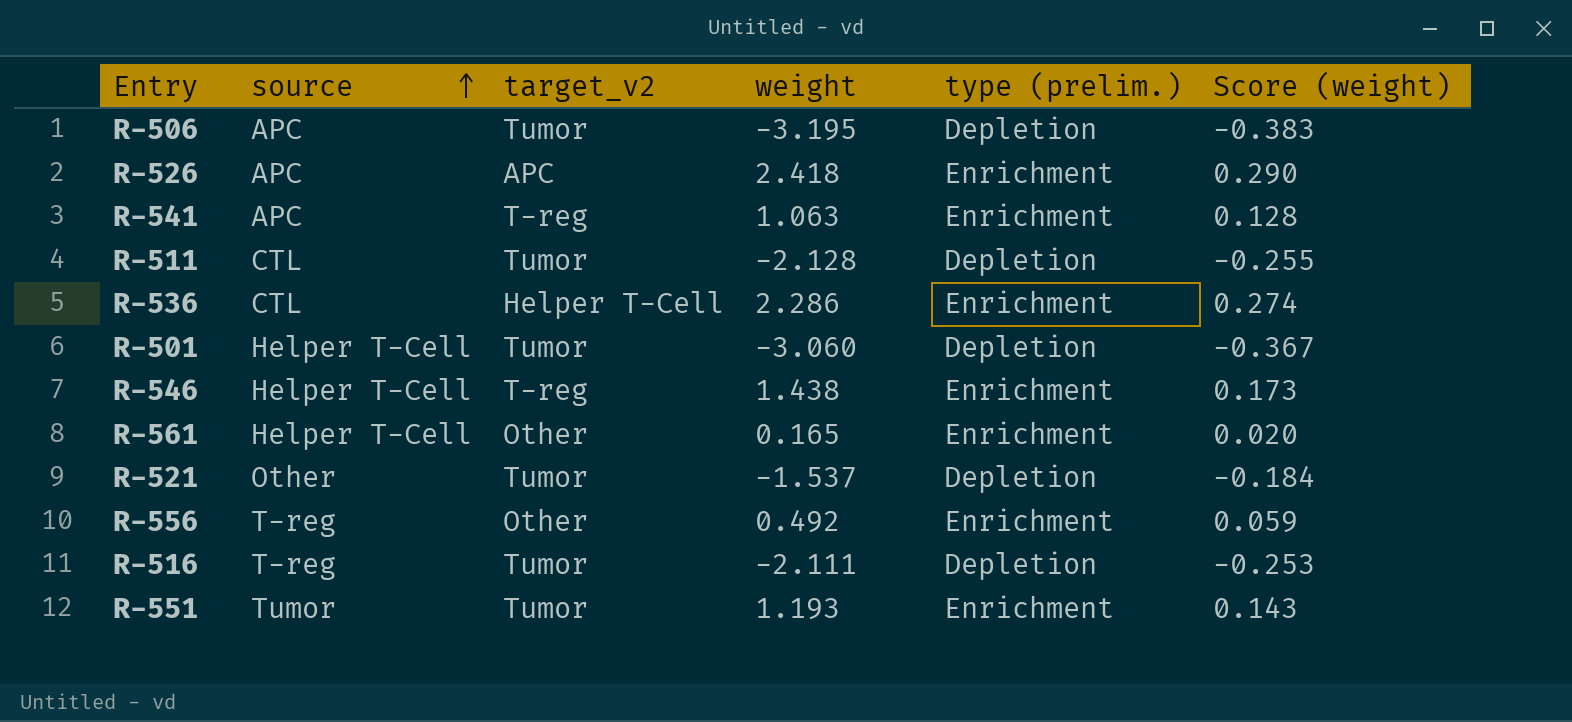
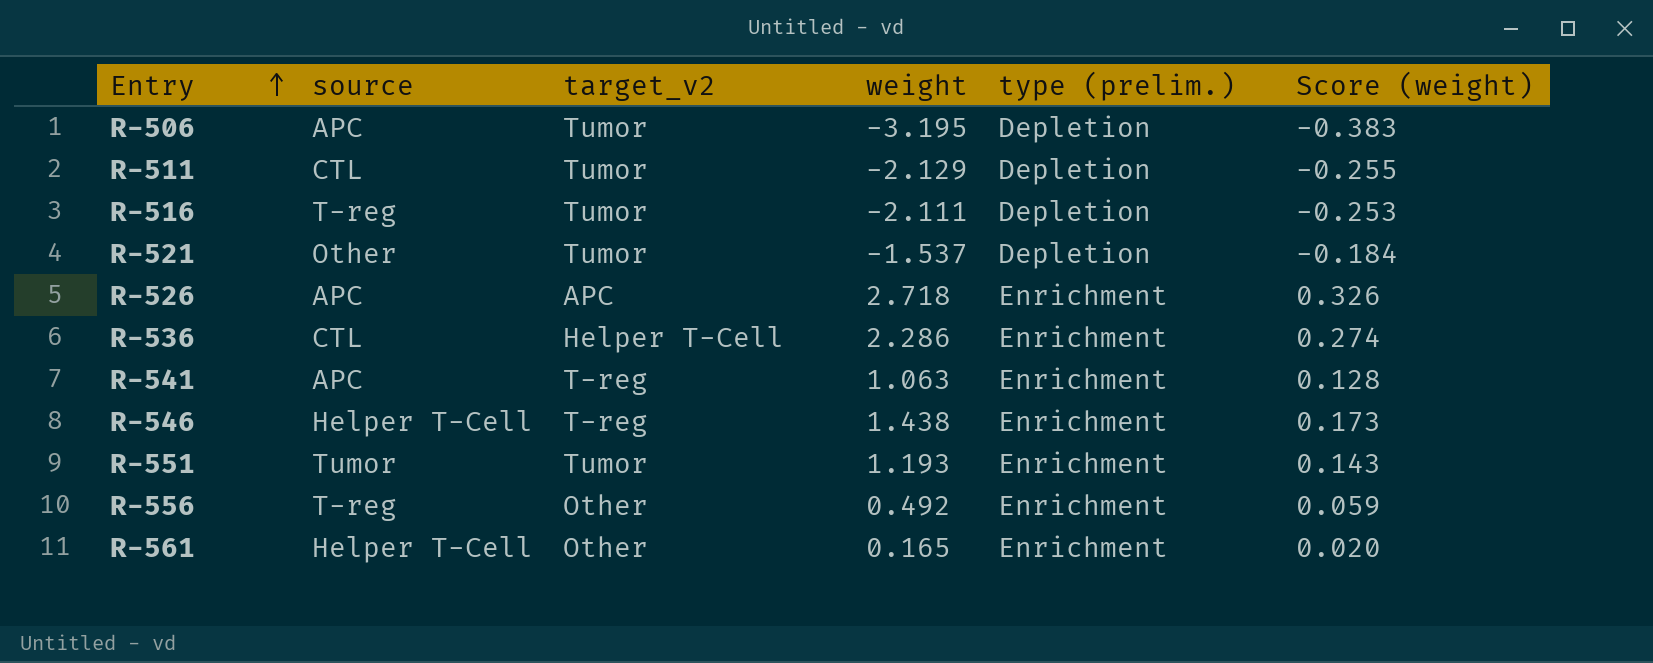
row order: source ascending -> Entry ascending
row R-501: Helper T-Cell | Tumor | -3.060 | Depletion | -0.367 -> none
R-511 | weight: -2.128 -> -2.129
R-526 | weight: 2.418 -> 2.718
R-526 | Score (weight): 0.290 -> 0.326

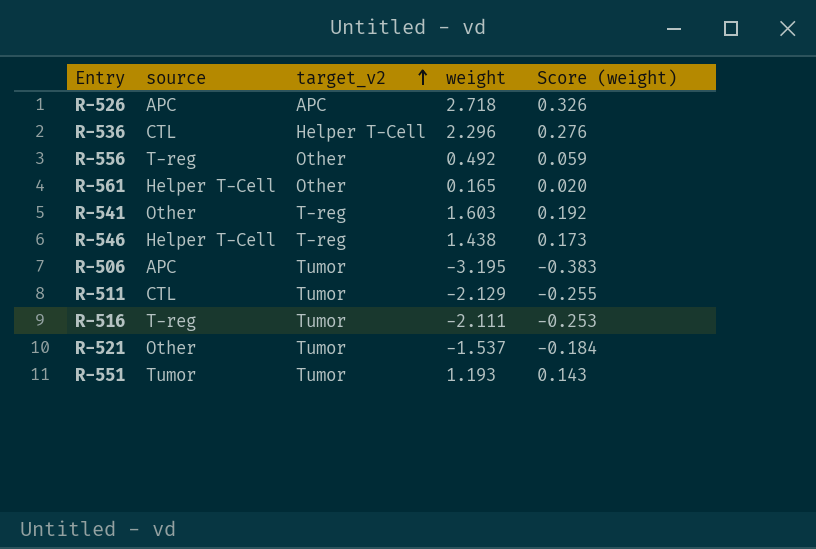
row order: Entry ascending -> target_v2 ascending
column type (prelim.) | position: 5 -> none
R-536 | weight: 2.286 -> 2.296
R-536 | Score (weight): 0.274 -> 0.276
R-541 | source: APC -> Other
R-541 | weight: 1.063 -> 1.603
R-541 | Score (weight): 0.128 -> 0.192

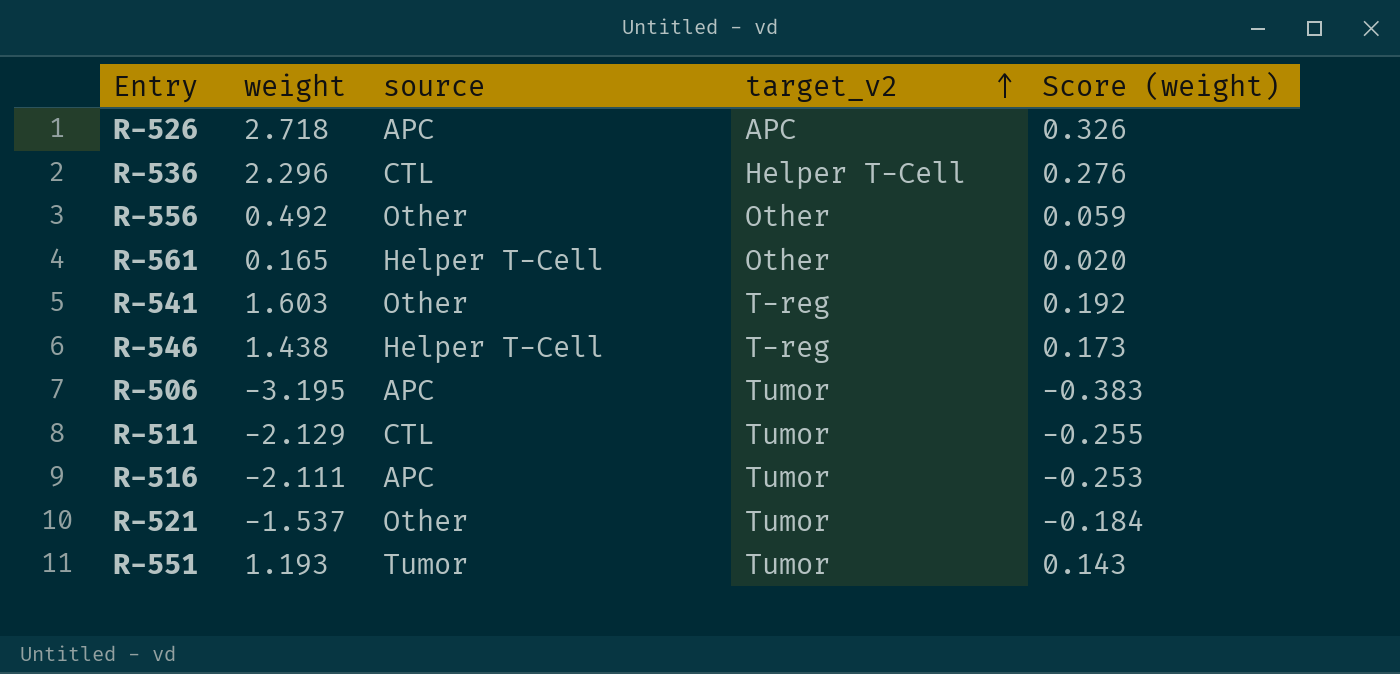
column weight | position: 4 -> 2
R-556 | source: T-reg -> Other
R-516 | source: T-reg -> APC

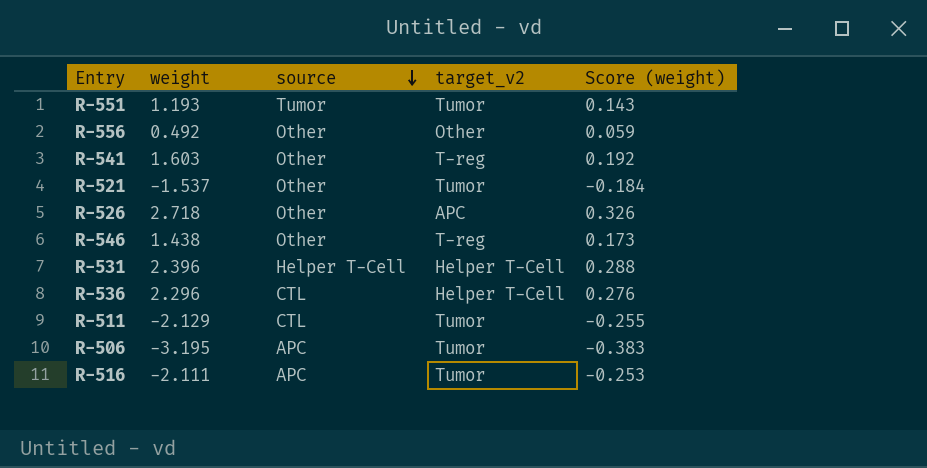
row order: target_v2 ascending -> source descending
row R-561: 0.165 | Helper T-Cell | Other | 0.020 -> none
R-526 | source: APC -> Other
R-546 | source: Helper T-Cell -> Other
row R-531: none -> 2.396 | Helper T-Cell | Helper T-Cell | 0.288

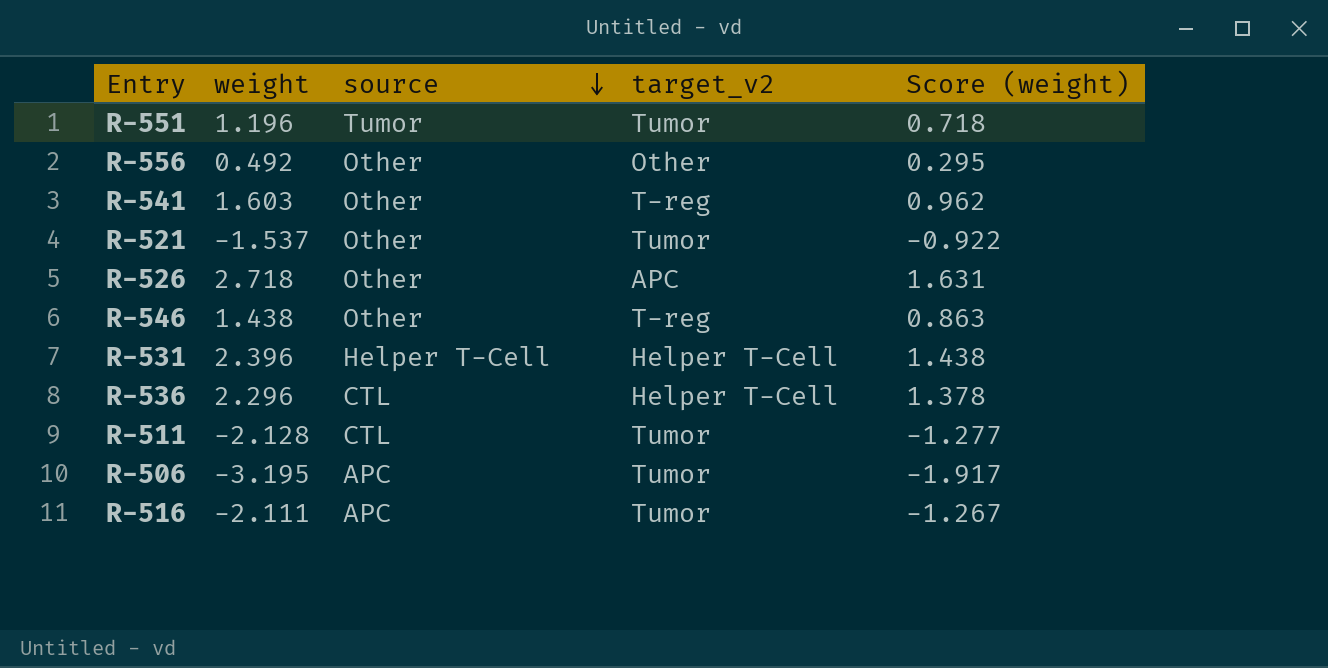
column Score (weight) | formula: [weight] * 0.12 -> [weight] * 0.6
R-551 | weight: 1.193 -> 1.196
R-511 | weight: -2.129 -> -2.128

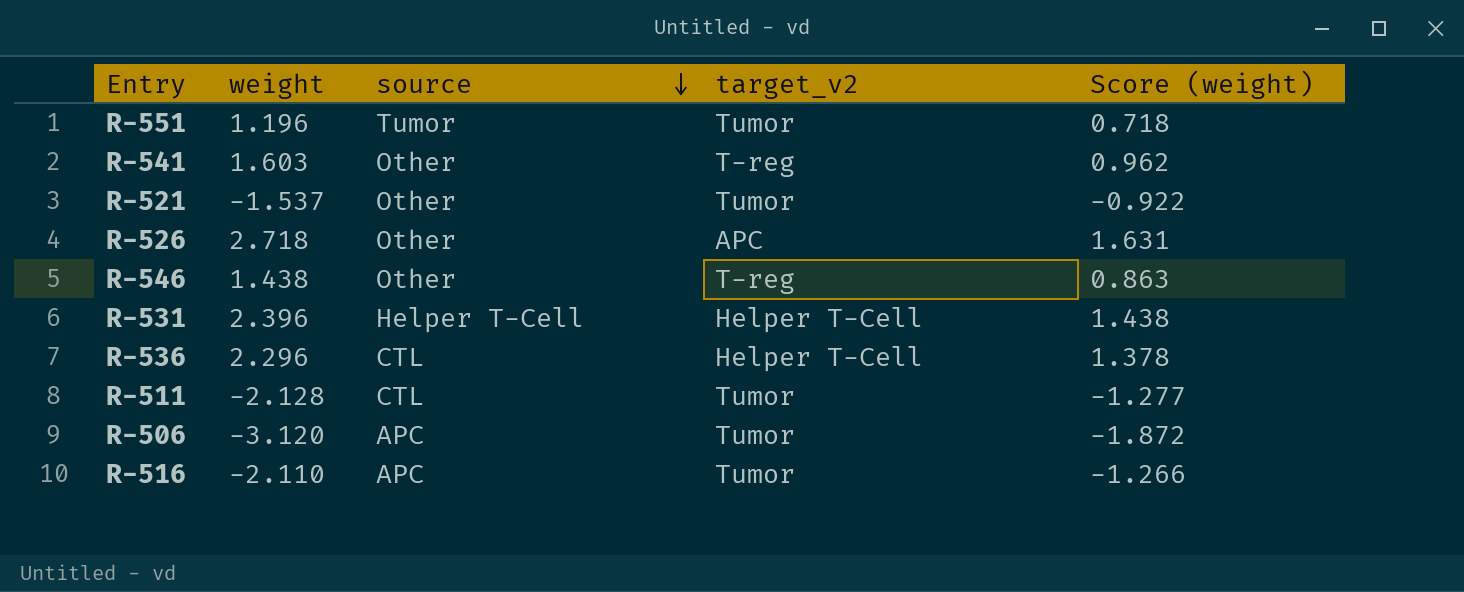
row R-556: 0.492 | Other | Other | 0.295 -> none
R-506 | weight: -3.195 -> -3.120
R-506 | Score (weight): -1.917 -> -1.872
R-516 | weight: -2.111 -> -2.110
R-516 | Score (weight): -1.267 -> -1.266

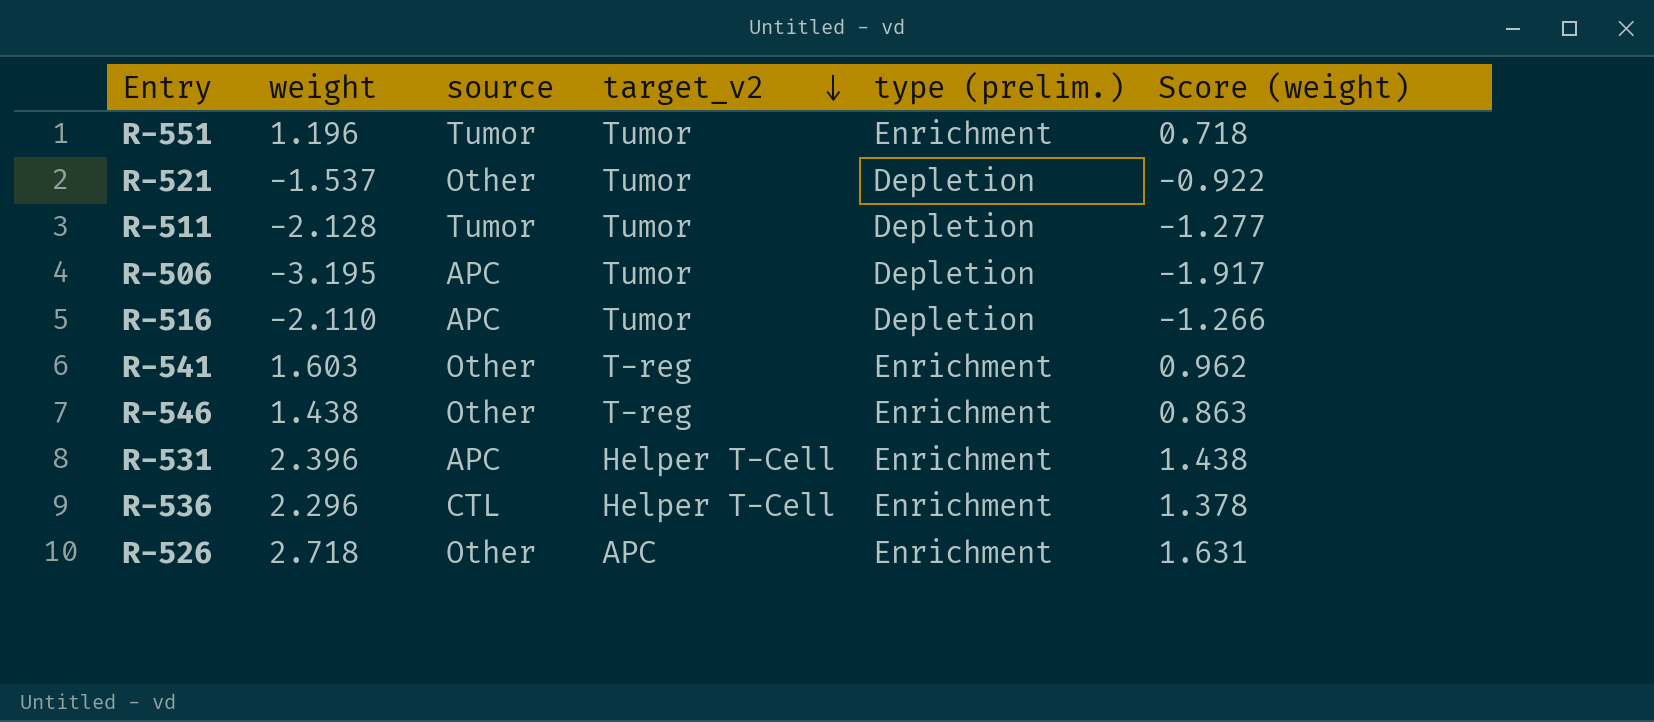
row order: source descending -> target_v2 descending
column type (prelim.) | position: none -> 5
R-511 | source: CTL -> Tumor
R-506 | weight: -3.120 -> -3.195
R-506 | Score (weight): -1.872 -> -1.917
R-531 | source: Helper T-Cell -> APC

